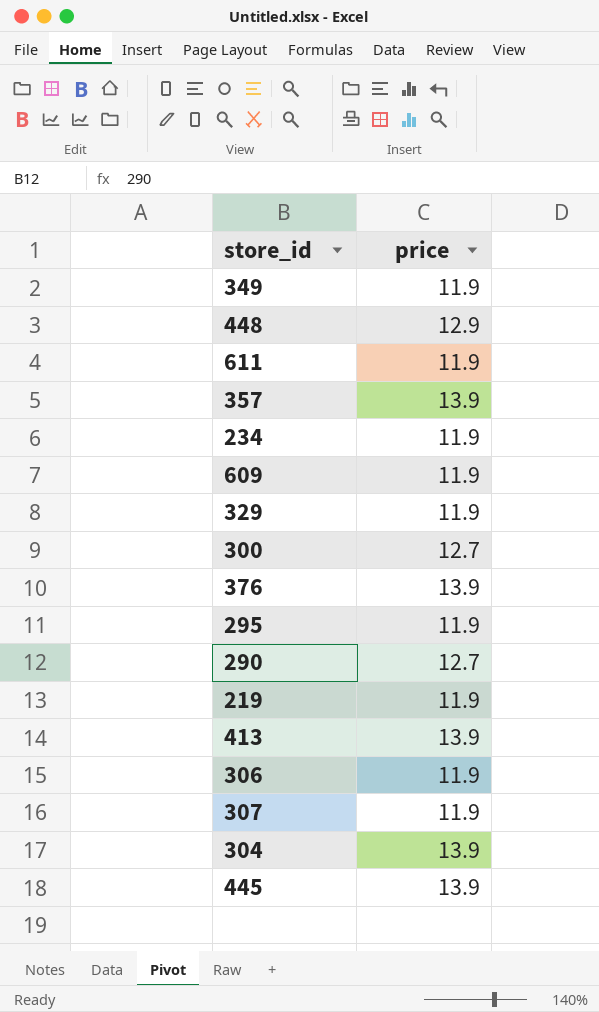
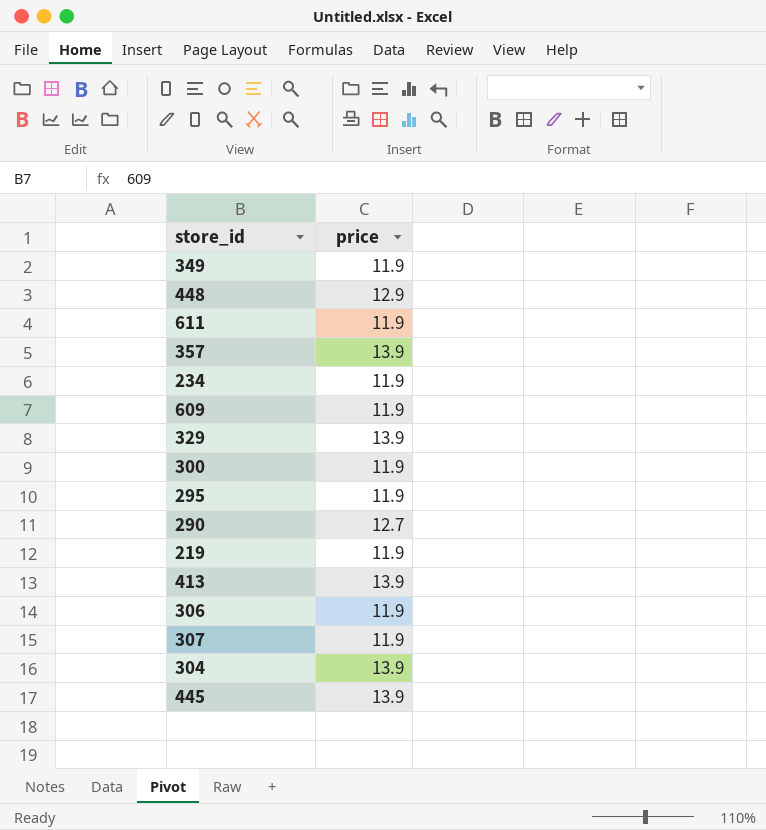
row 376: 13.9 -> none
329 | price: 11.9 -> 13.9
300 | price: 12.7 -> 11.9

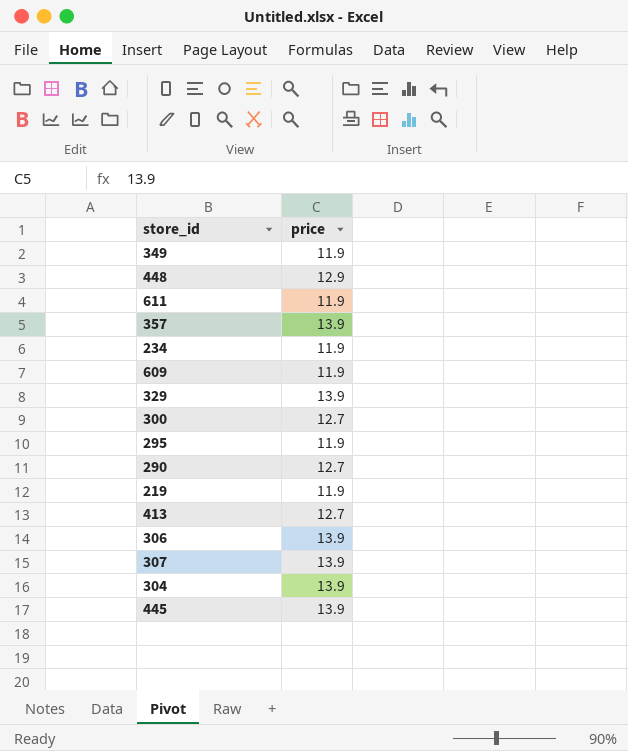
300 | price: 11.9 -> 12.7
413 | price: 13.9 -> 12.7
306 | price: 11.9 -> 13.9
307 | price: 11.9 -> 13.9

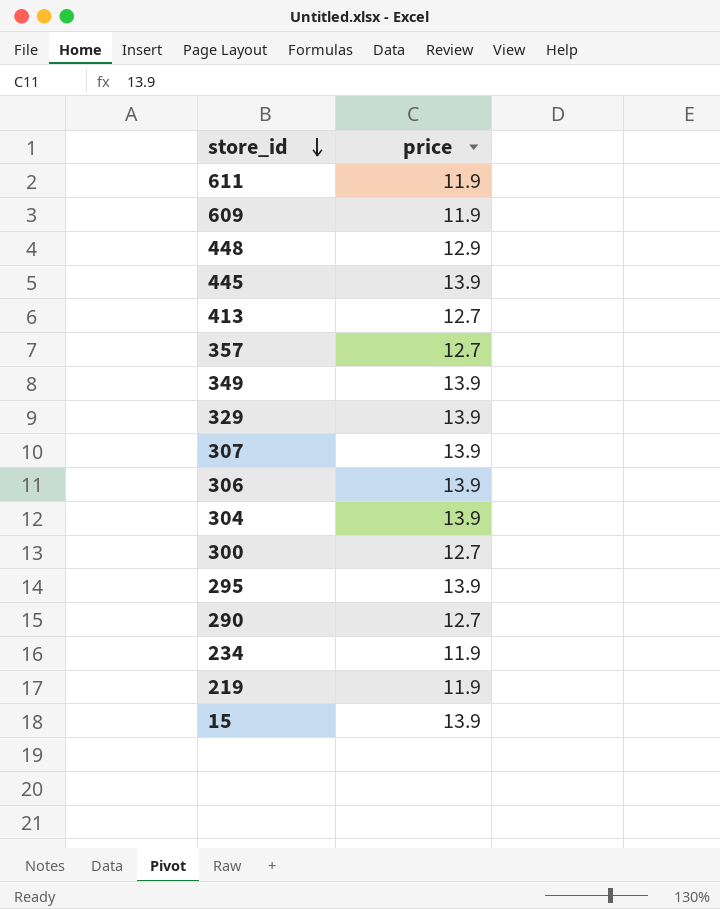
row order: none -> store_id descending
357 | price: 13.9 -> 12.7
349 | price: 11.9 -> 13.9
295 | price: 11.9 -> 13.9
row 15: none -> 13.9

